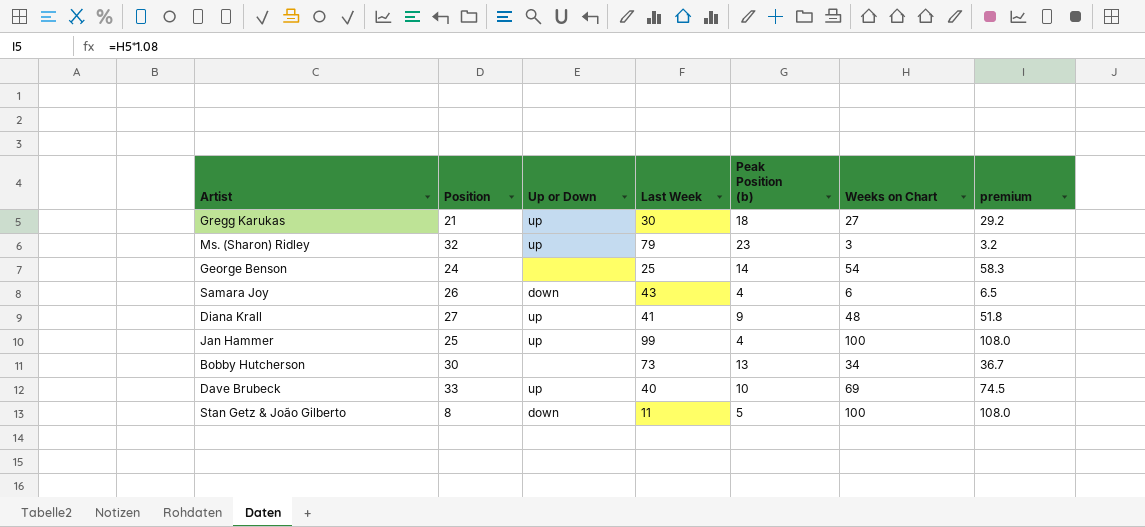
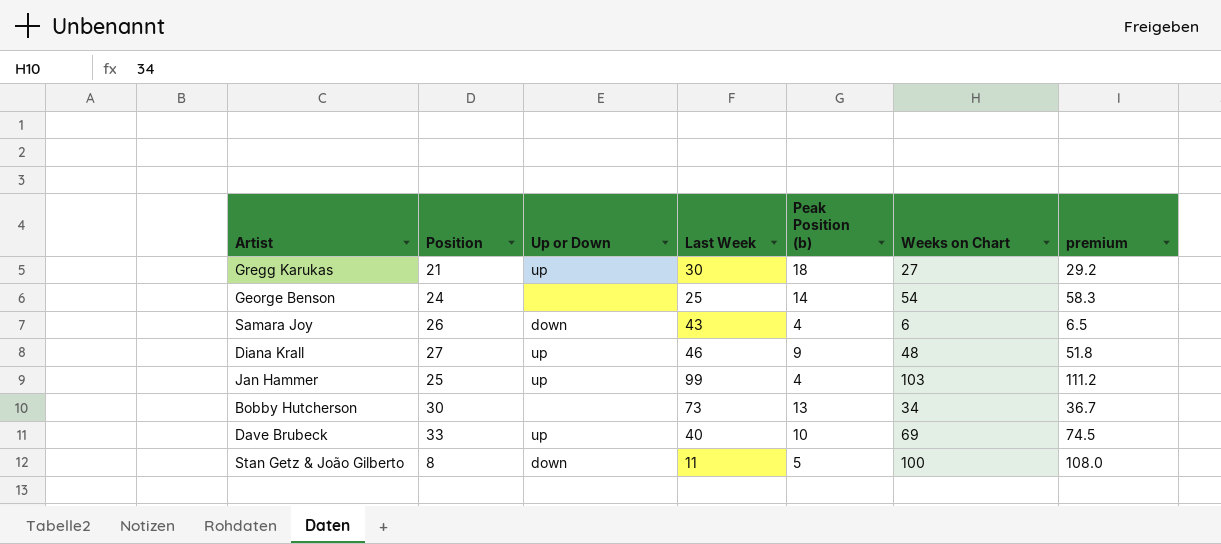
row Ms. (Sharon) Ridley: 32 | up | 79 | 23 | 3 | 3.2 -> none
Diana Krall | Last Week: 41 -> 46
Jan Hammer | Weeks on Chart: 100 -> 103
Jan Hammer | premium: 108.0 -> 111.2

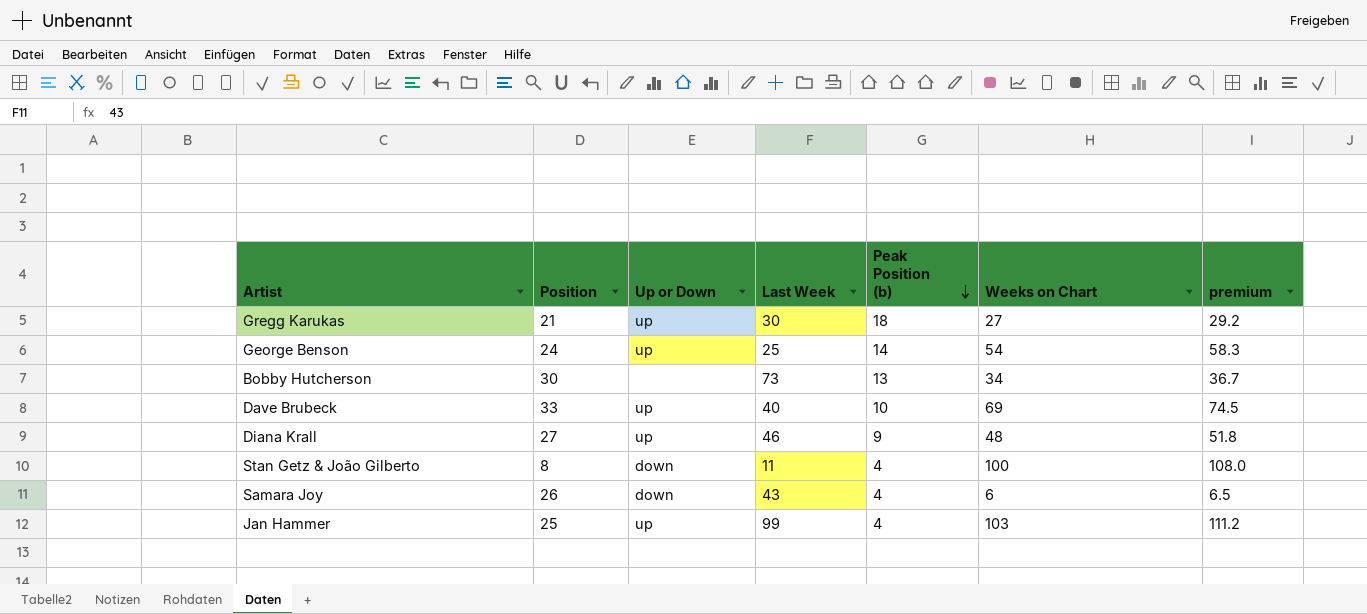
row order: none -> Peak Position (b) descending
George Benson | Up or Down: none -> up
Stan Getz & João Gilberto | Peak Position (b): 5 -> 4

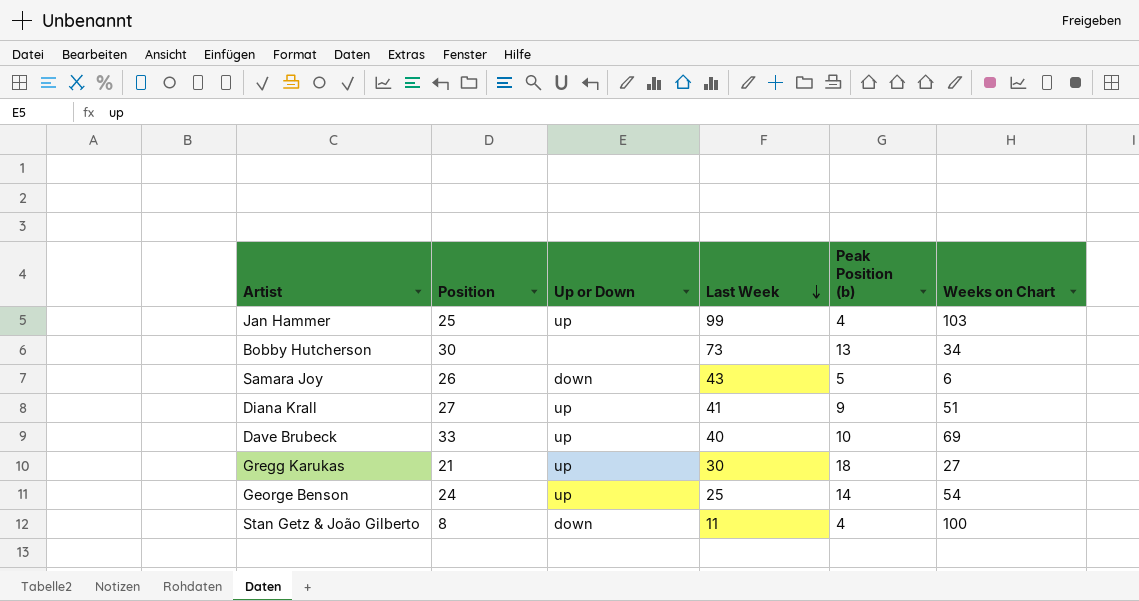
row order: Peak Position (b) descending -> Last Week descending
column premium | formula: [Weeks on Chart] * 1.08 -> none
Samara Joy | Peak Position (b): 4 -> 5
Diana Krall | Last Week: 46 -> 41
Diana Krall | Weeks on Chart: 48 -> 51

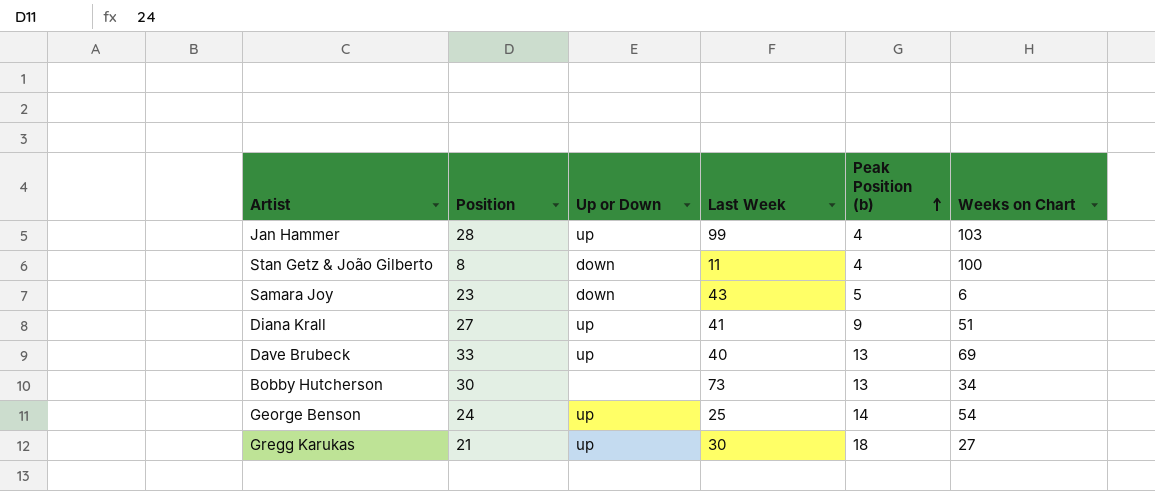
row order: Last Week descending -> Peak Position (b) ascending
Jan Hammer | Position: 25 -> 28
Samara Joy | Position: 26 -> 23
Dave Brubeck | Peak Position (b): 10 -> 13

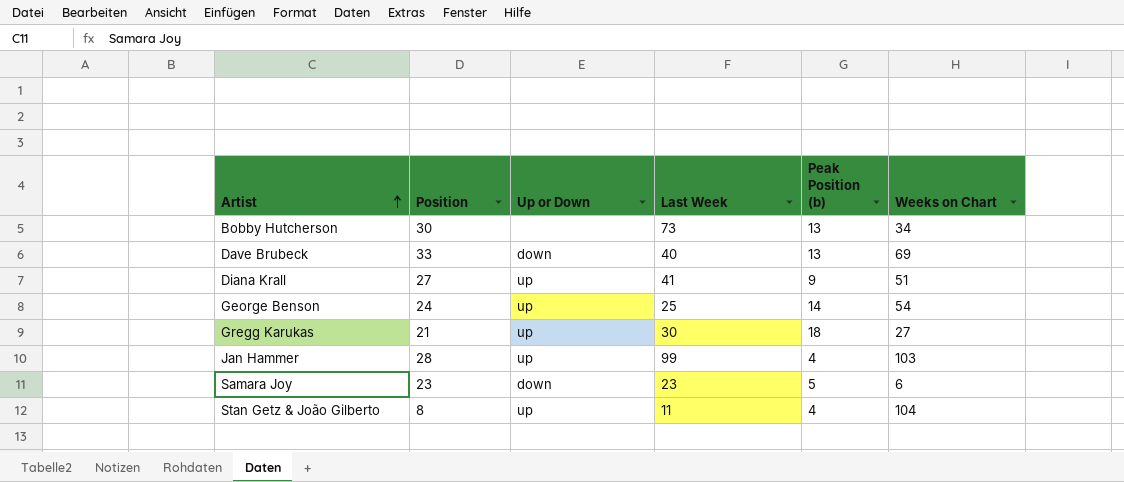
row order: Peak Position (b) ascending -> Artist ascending
Dave Brubeck | Up or Down: up -> down
Samara Joy | Last Week: 43 -> 23
Stan Getz & João Gilberto | Up or Down: down -> up
Stan Getz & João Gilberto | Weeks on Chart: 100 -> 104

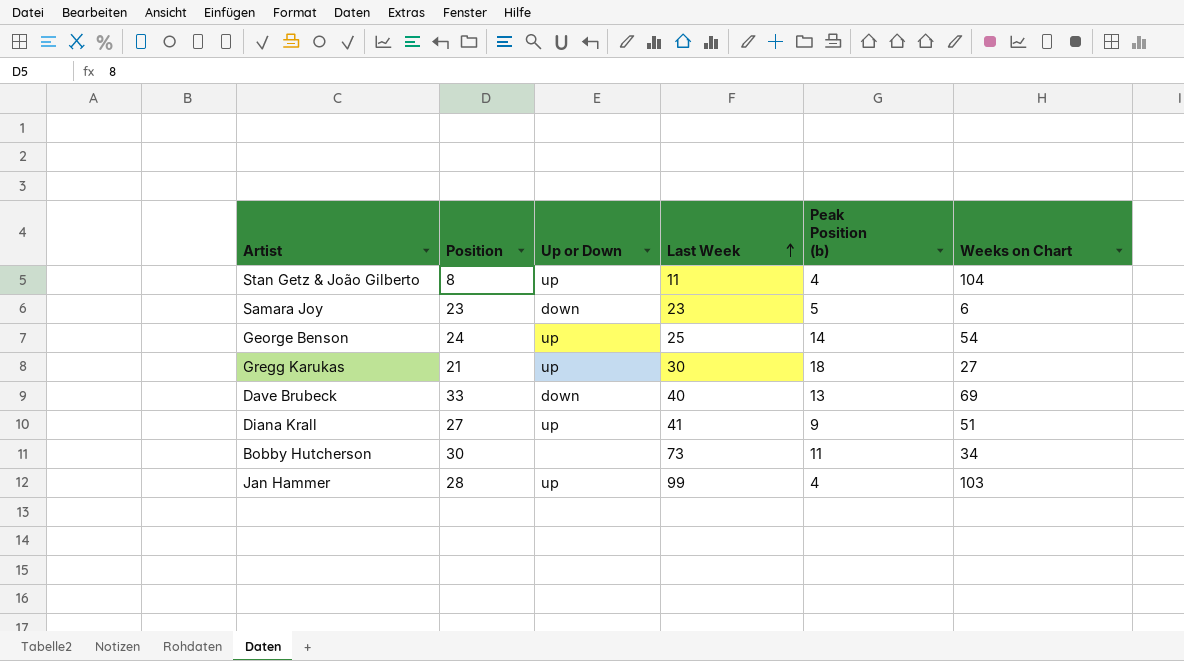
row order: Artist ascending -> Last Week ascending
Bobby Hutcherson | Peak Position (b): 13 -> 11

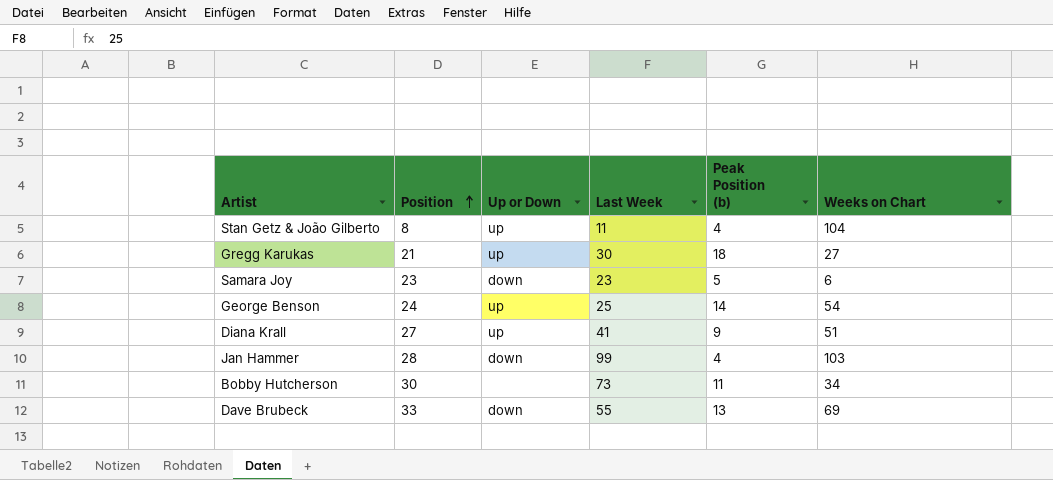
row order: Last Week ascending -> Position ascending
Jan Hammer | Up or Down: up -> down
Dave Brubeck | Last Week: 40 -> 55

